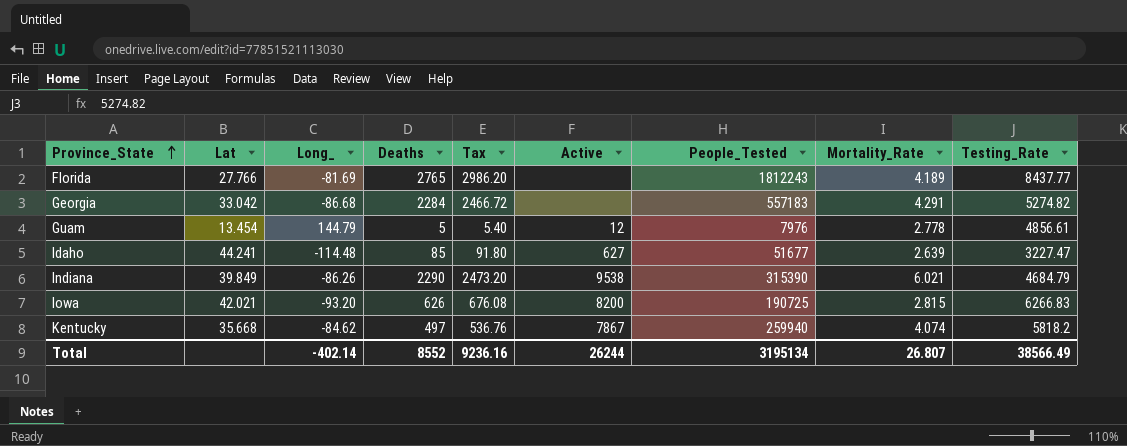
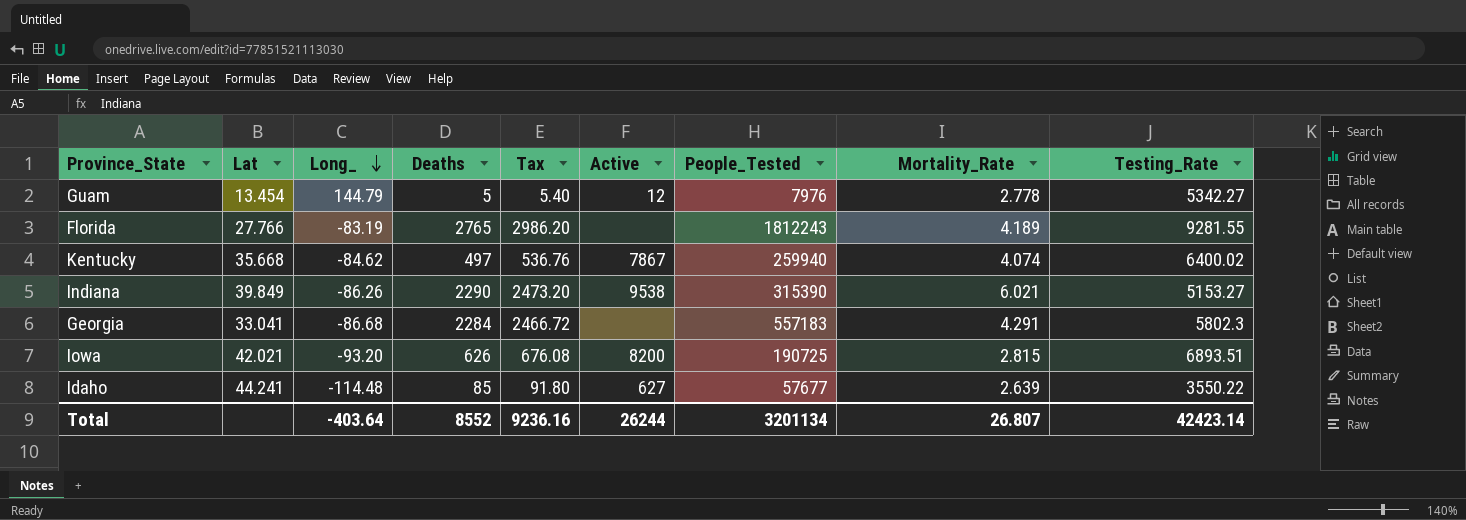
row order: Province_State ascending -> Long_ descending
Guam | Testing_Rate: 4856.61 -> 5342.27
Florida | Long_: -81.69 -> -83.19
Florida | Testing_Rate: 8437.77 -> 9281.55
Kentucky | Testing_Rate: 5818.2 -> 6400.02
Indiana | Testing_Rate: 4684.79 -> 5153.27
Georgia | Lat: 33.042 -> 33.041
Georgia | Testing_Rate: 5274.82 -> 5802.3
Iowa | Testing_Rate: 6266.83 -> 6893.51
Idaho | People_Tested: 51677 -> 57677
Idaho | Testing_Rate: 3227.47 -> 3550.22
Total | Long_: -402.14 -> -403.64
Total | People_Tested: 3195134 -> 3201134
Total | Testing_Rate: 38566.49 -> 42423.14

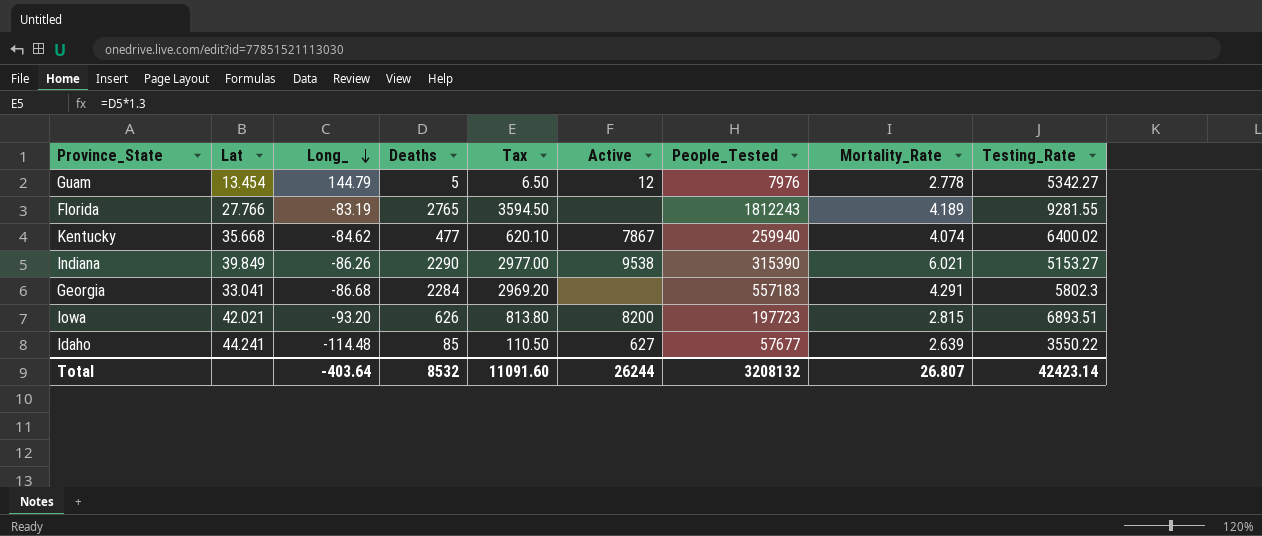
column Tax | formula: [Deaths] * 1.08 -> [Deaths] * 1.3
Kentucky | Deaths: 497 -> 477
Iowa | People_Tested: 190725 -> 197723
Total | Deaths: 8552 -> 8532
Total | Tax: 9236.16 -> 11091.60
Total | People_Tested: 3201134 -> 3208132

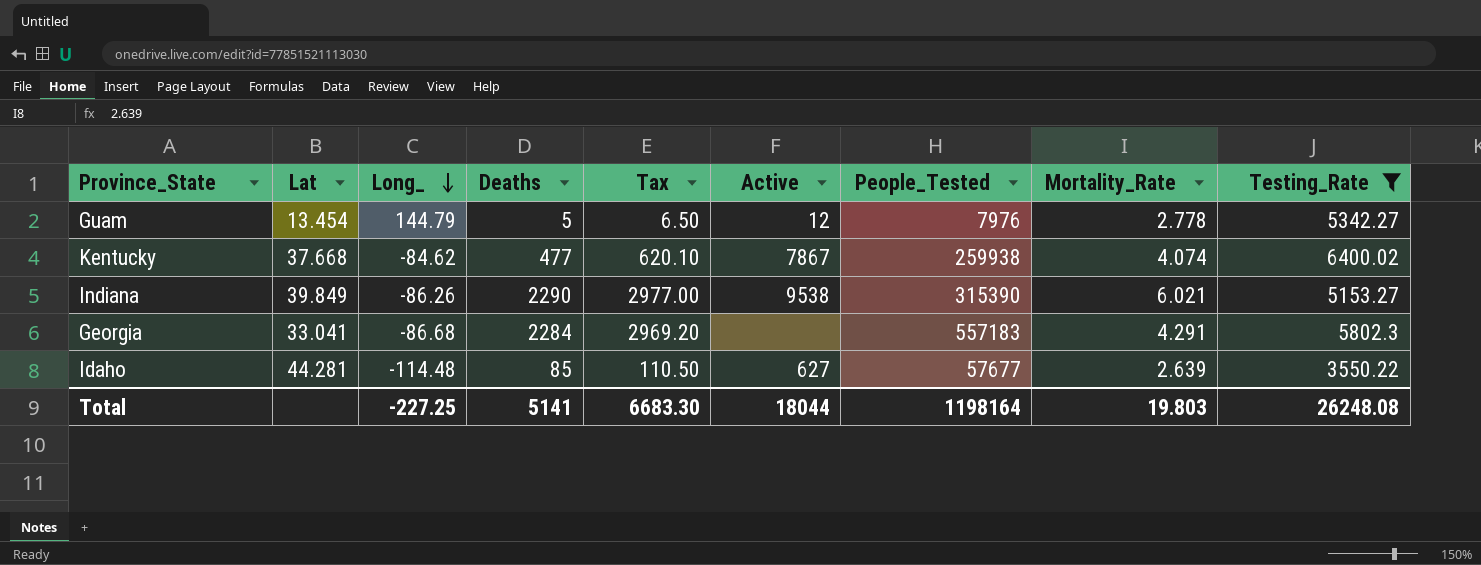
filter: none -> Testing_Rate <= 6400.02
Kentucky | Lat: 35.668 -> 37.668
Kentucky | People_Tested: 259940 -> 259938
Idaho | Lat: 44.241 -> 44.281
Total | Long_: -403.64 -> -227.25
Total | Deaths: 8532 -> 5141
Total | Tax: 11091.60 -> 6683.30
Total | Active: 26244 -> 18044
Total | People_Tested: 3208132 -> 1198164
Total | Mortality_Rate: 26.807 -> 19.803
Total | Testing_Rate: 42423.14 -> 26248.08

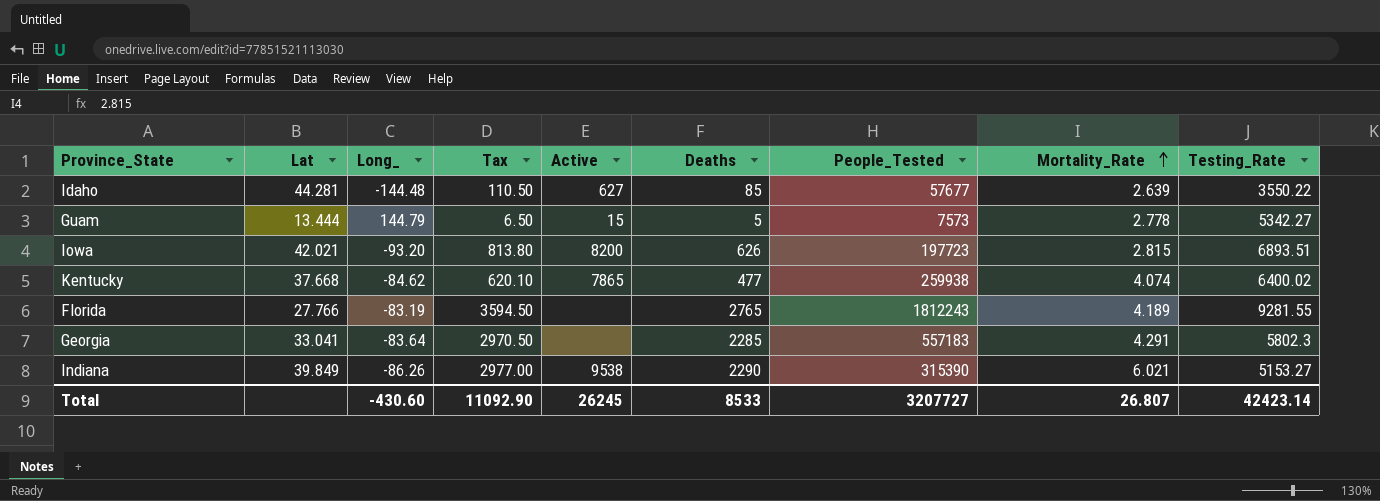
filter: Testing_Rate <= 6400.02 -> none
row order: Long_ descending -> Mortality_Rate ascending
column Deaths | position: 4 -> 6
Idaho | Long_: -114.48 -> -144.48
Guam | Lat: 13.454 -> 13.444
Guam | Active: 12 -> 15
Guam | People_Tested: 7976 -> 7573
Kentucky | Active: 7867 -> 7865
Georgia | Long_: -86.68 -> -83.64
Georgia | Tax: 2969.20 -> 2970.50
Georgia | Deaths: 2284 -> 2285
Total | Long_: -227.25 -> -430.60
Total | Tax: 6683.30 -> 11092.90
Total | Active: 18044 -> 26245
Total | Deaths: 5141 -> 8533
Total | People_Tested: 1198164 -> 3207727
Total | Mortality_Rate: 19.803 -> 26.807
Total | Testing_Rate: 26248.08 -> 42423.14

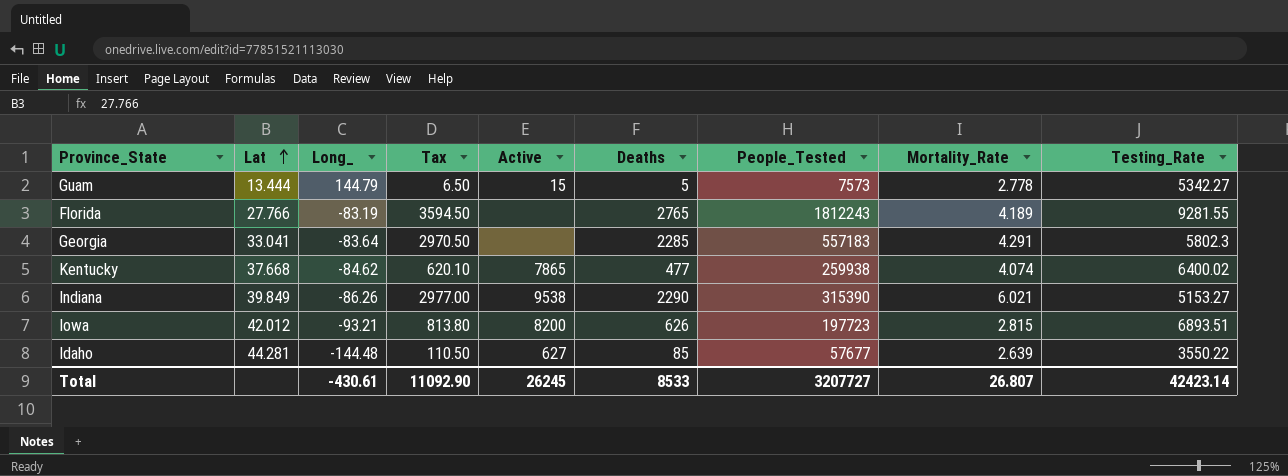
row order: Mortality_Rate ascending -> Lat ascending
Iowa | Lat: 42.021 -> 42.012
Iowa | Long_: -93.20 -> -93.21
Total | Long_: -430.60 -> -430.61

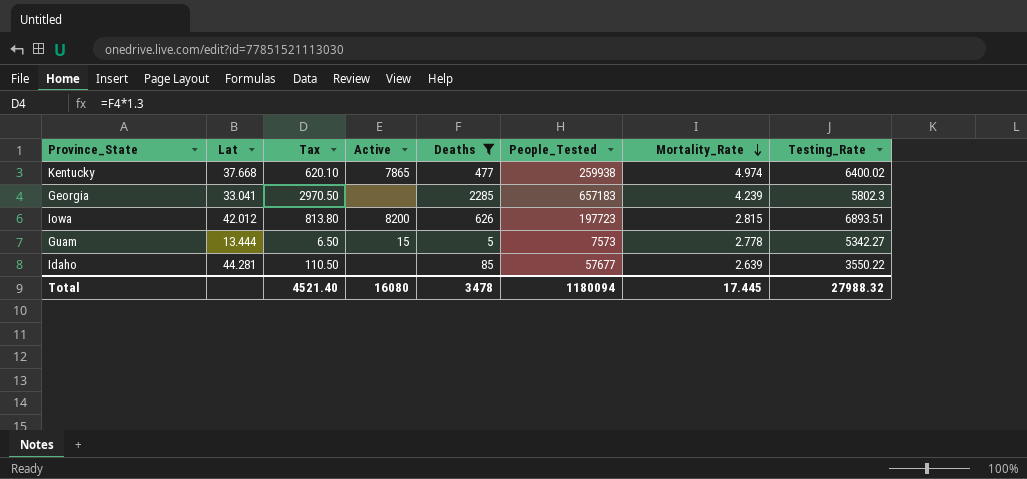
filter: none -> Deaths <= 2285
row order: Lat ascending -> Mortality_Rate descending
column Long_ | position: 3 -> none
Kentucky | Mortality_Rate: 4.074 -> 4.974
Georgia | People_Tested: 557183 -> 657183
Georgia | Mortality_Rate: 4.291 -> 4.239
Idaho | Active: 627 -> none
Total | Tax: 11092.90 -> 4521.40
Total | Active: 26245 -> 16080
Total | Deaths: 8533 -> 3478
Total | People_Tested: 3207727 -> 1180094
Total | Mortality_Rate: 26.807 -> 17.445
Total | Testing_Rate: 42423.14 -> 27988.32

